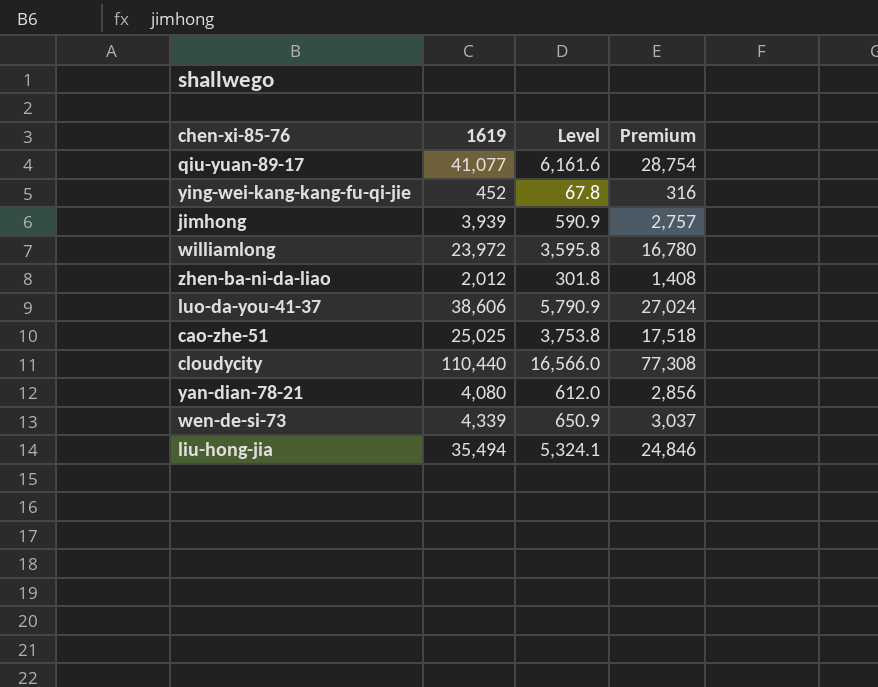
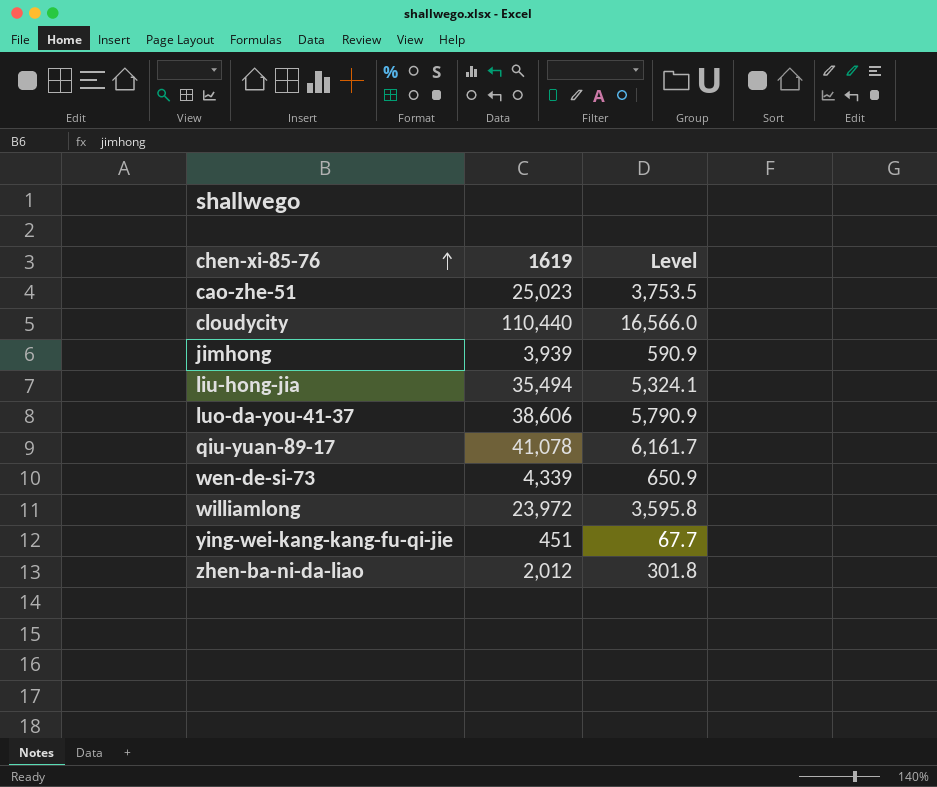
row order: none -> chen-xi-85-76 ascending
column Premium | formula: [1619] * 0.7 -> none
row yan-dian-78-21: 4,080 | 612.0 | 2,856 -> none
cao-zhe-51 | 1619: 25,025 -> 25,023
cao-zhe-51 | Level: 3,753.8 -> 3,753.5
qiu-yuan-89-17 | 1619: 41,077 -> 41,078
qiu-yuan-89-17 | Level: 6,161.6 -> 6,161.7
ying-wei-kang-kang-fu-qi-jie | 1619: 452 -> 451
ying-wei-kang-kang-fu-qi-jie | Level: 67.8 -> 67.7

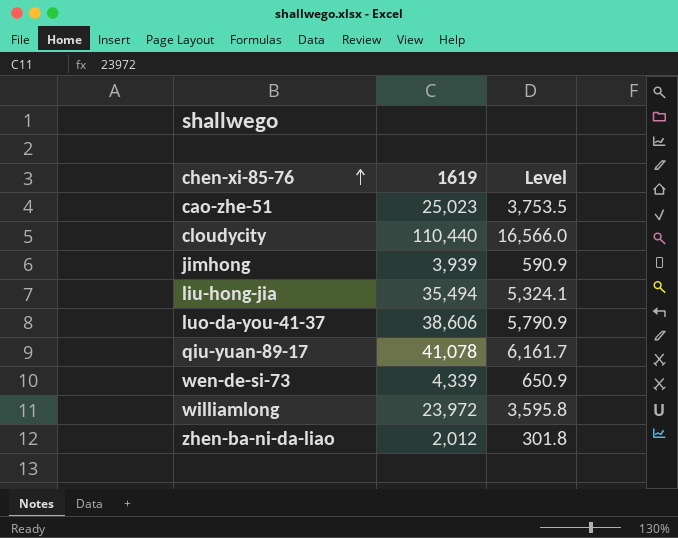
row ying-wei-kang-kang-fu-qi-jie: 451 | 67.7 -> none

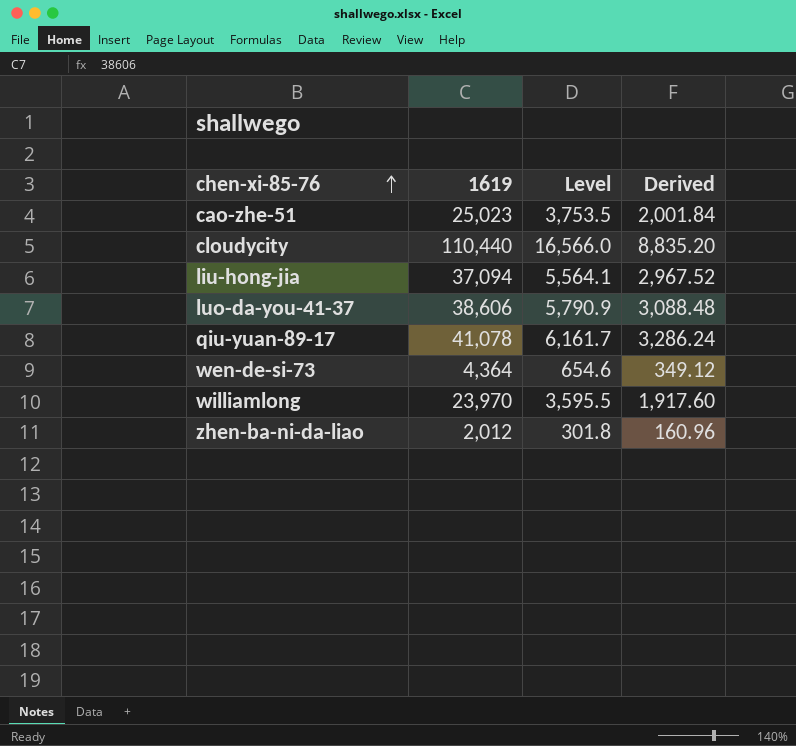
column Derived | formula: none -> [1619] * 0.08
row jimhong: 3,939 | 590.9 -> none
liu-hong-jia | 1619: 35,494 -> 37,094
liu-hong-jia | Level: 5,324.1 -> 5,564.1
wen-de-si-73 | 1619: 4,339 -> 4,364
wen-de-si-73 | Level: 650.9 -> 654.6
williamlong | 1619: 23,972 -> 23,970
williamlong | Level: 3,595.8 -> 3,595.5

